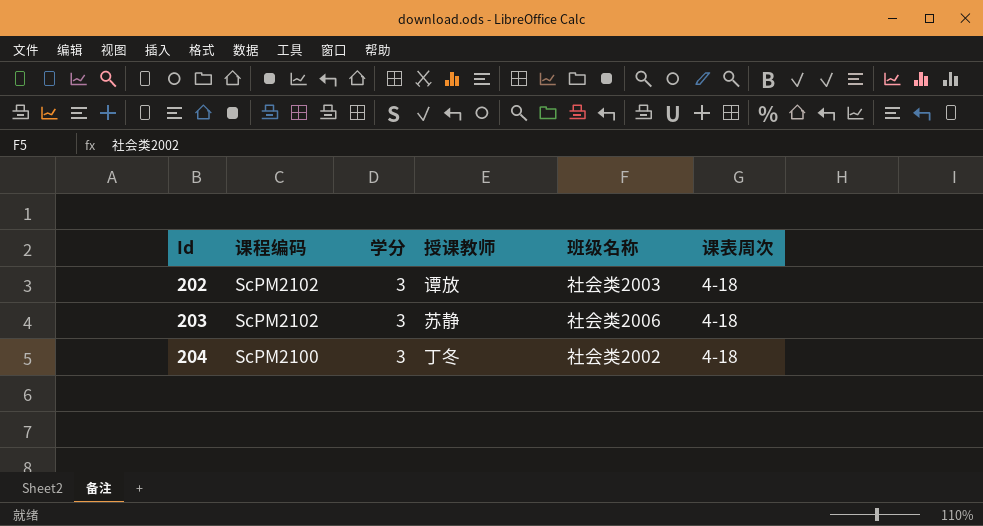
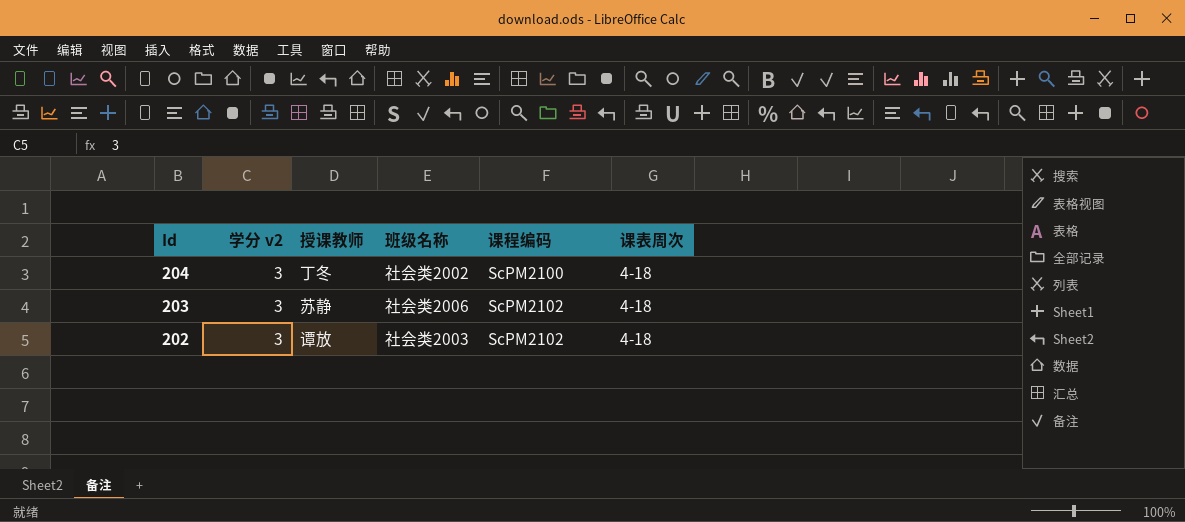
row order: Id ascending -> Id descending
column name: 学分 -> 学分 v2
column 课程编码 | position: 2 -> 5

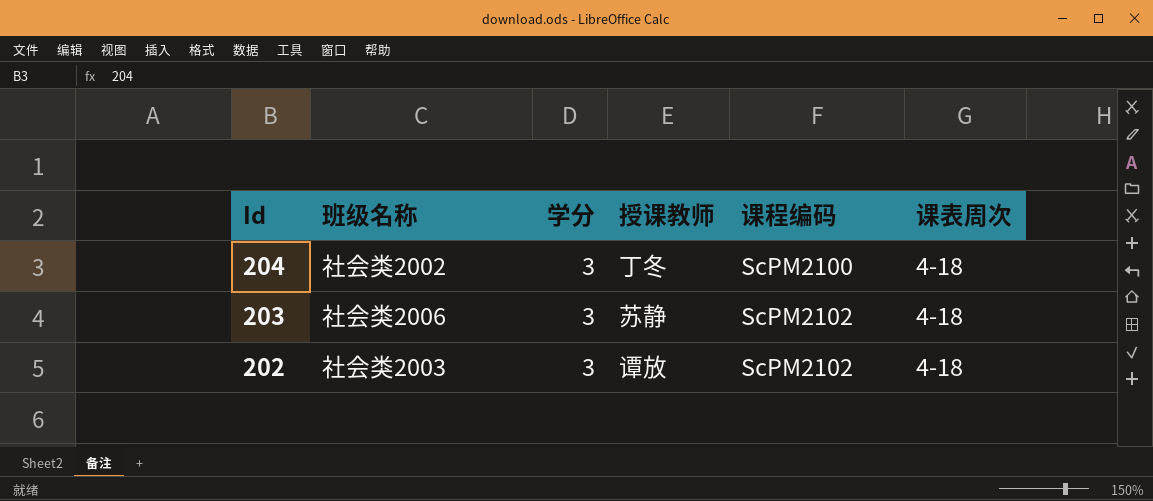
column 班级名称 | position: 4 -> 2
column name: 学分 v2 -> 学分

